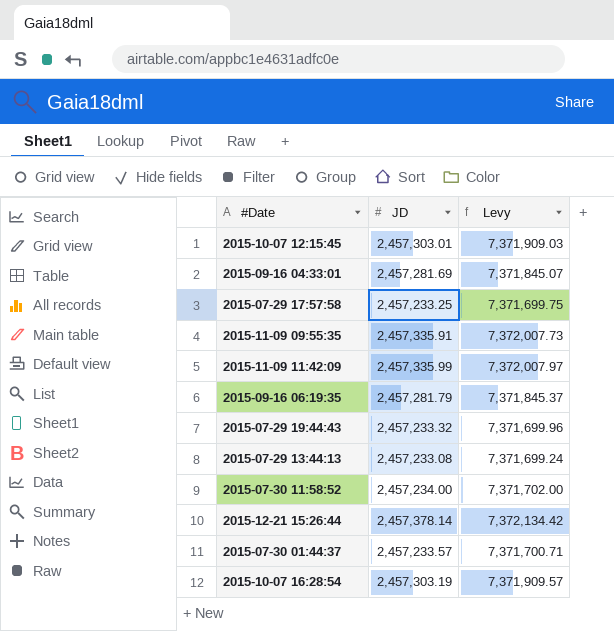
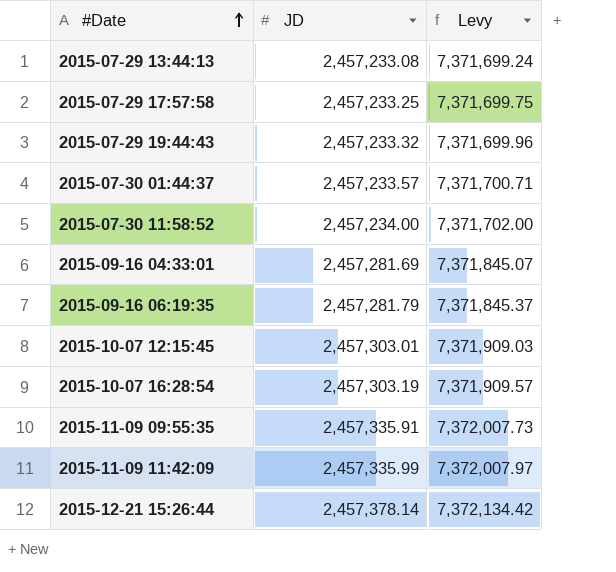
row order: none -> #Date ascending

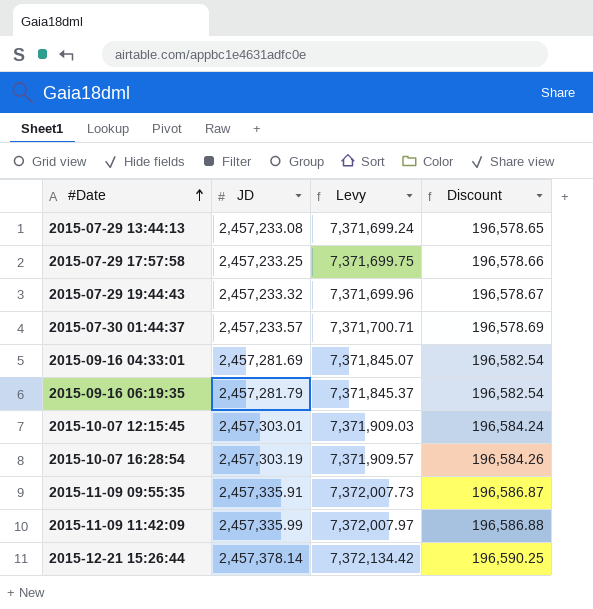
column Discount | formula: none -> [JD] * 0.08
row 2015-07-30 11:58:52: 2,457,234.00 | 7,371,702.00 -> none

